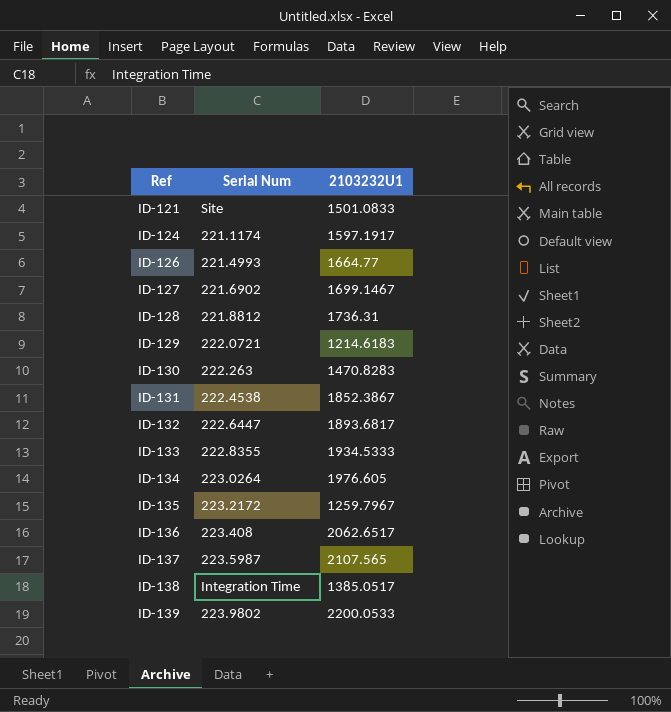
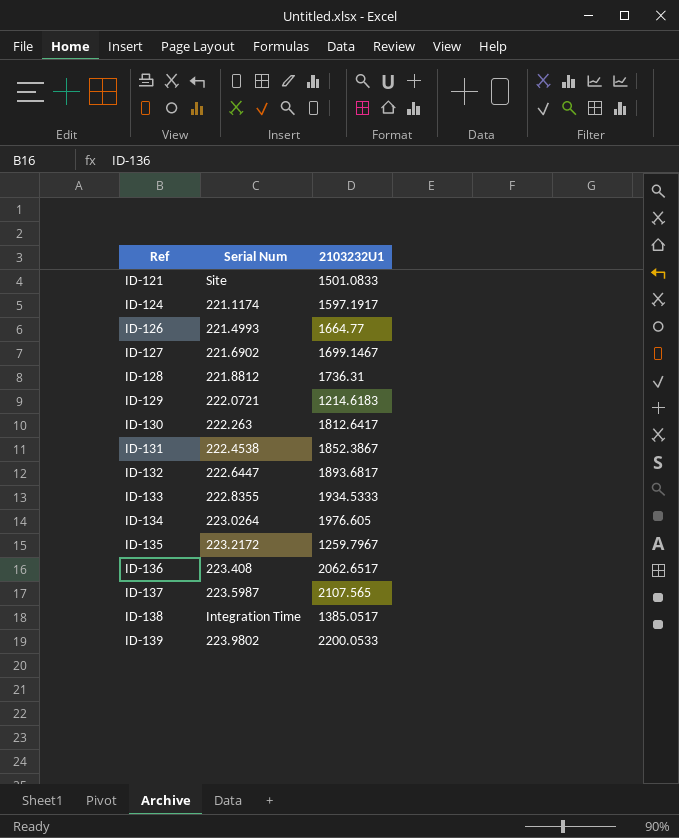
ID-130 | 2103232U1: 1470.8283 -> 1812.6417

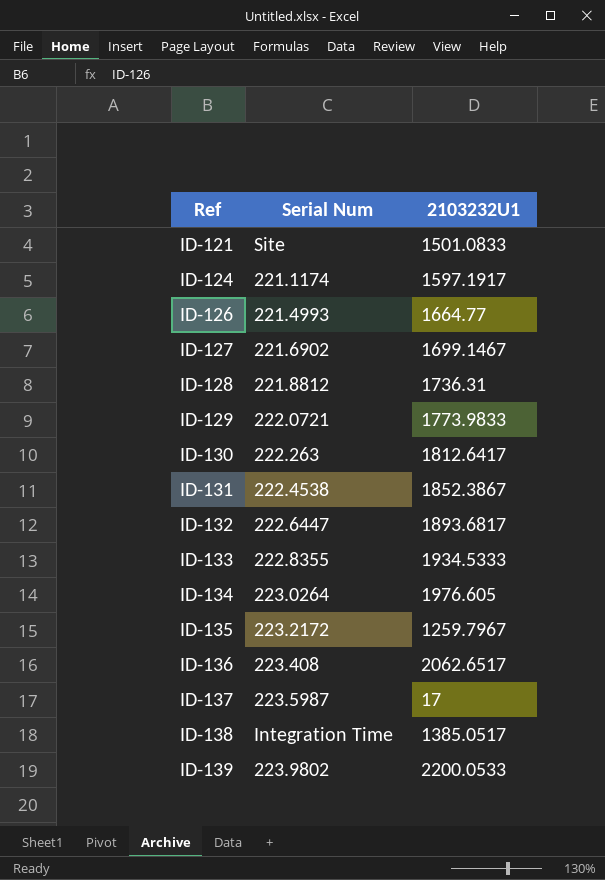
ID-129 | 2103232U1: 1214.6183 -> 1773.9833
ID-137 | 2103232U1: 2107.565 -> 17

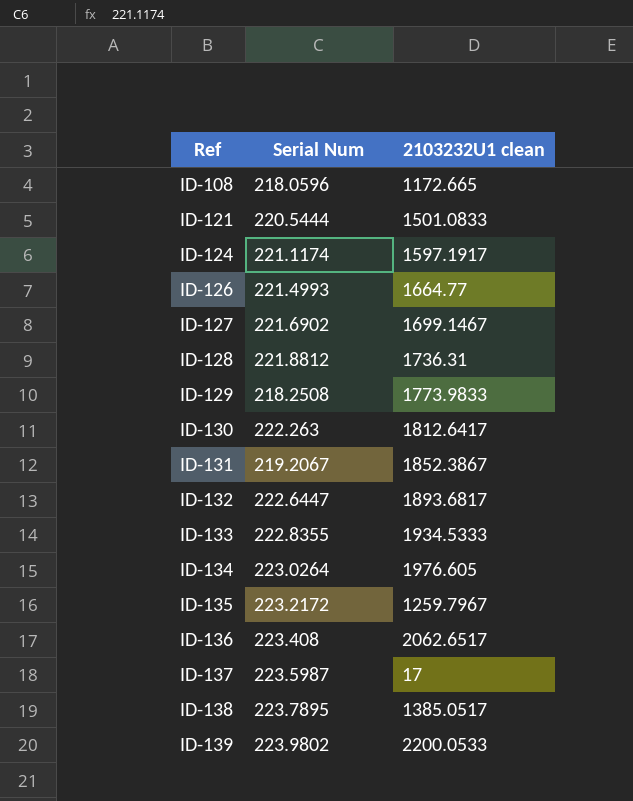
column name: 2103232U1 -> 2103232U1 clean
row ID-108: none -> 218.0596 | 1172.665
ID-121 | Serial Num: Site -> 220.5444
ID-129 | Serial Num: 222.0721 -> 218.2508
ID-131 | Serial Num: 222.4538 -> 219.2067
ID-138 | Serial Num: Integration Time -> 223.7895

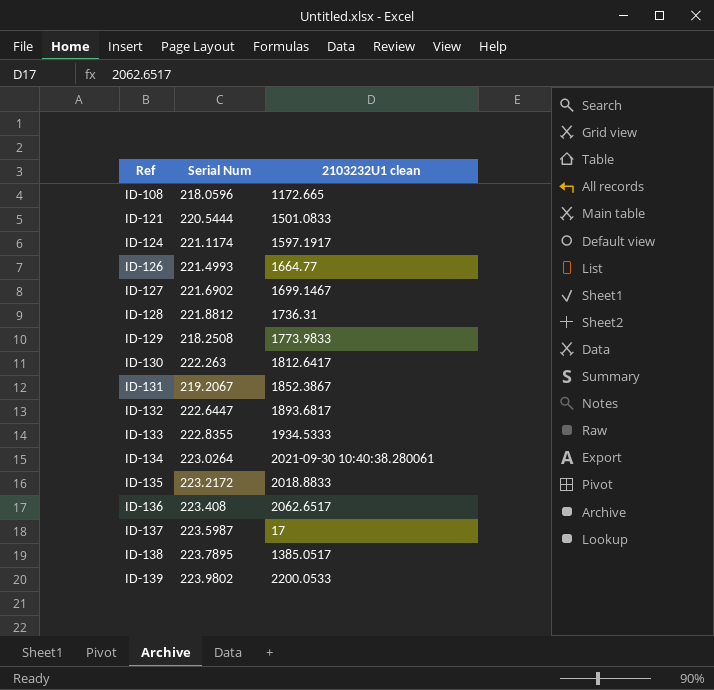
ID-134 | 2103232U1 clean: 1976.605 -> 2021-09-30 10:40:38.280061
ID-135 | 2103232U1 clean: 1259.7967 -> 2018.8833

